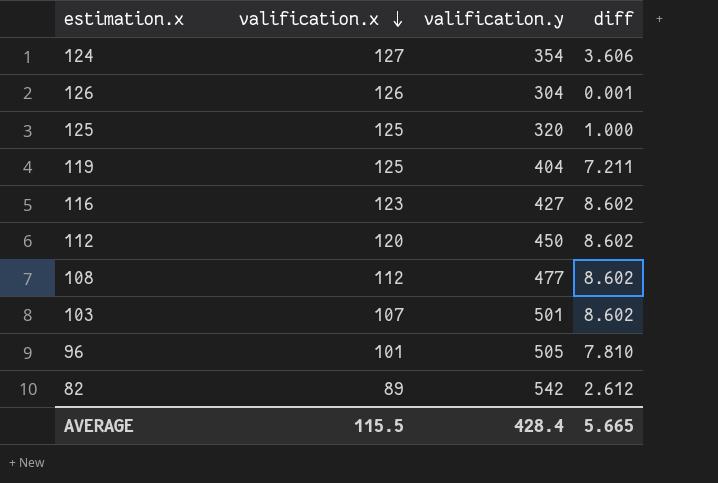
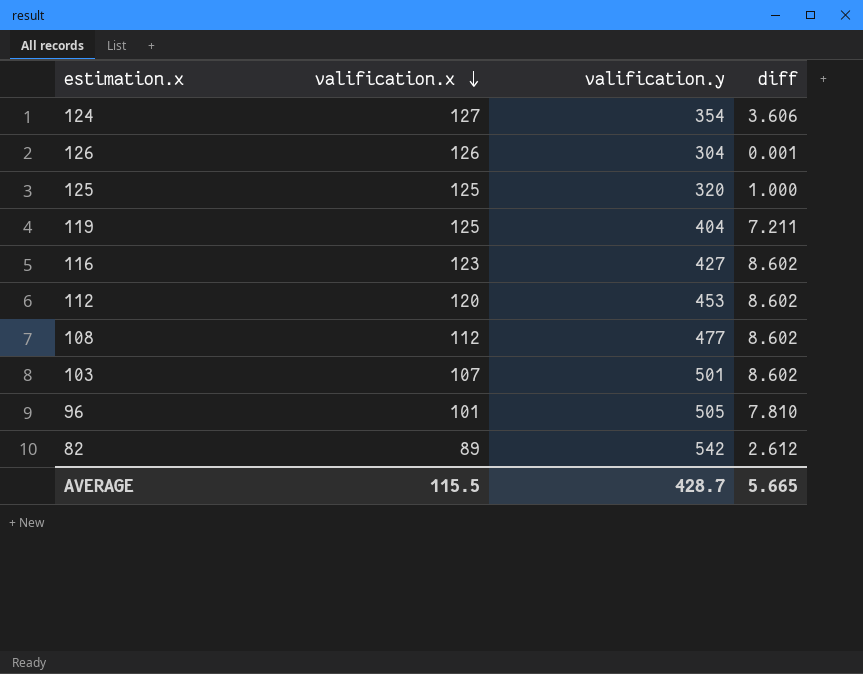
112 | valification.y: 450 -> 453
AVERAGE | valification.y: 428.4 -> 428.7

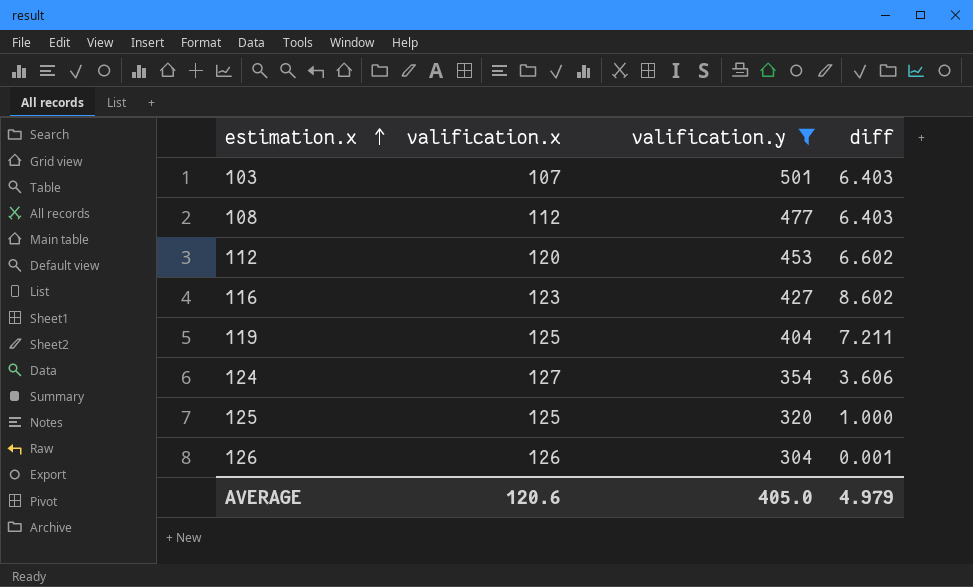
filter: none -> valification.y <= 501
row order: valification.x descending -> estimation.x ascending
103 | diff: 8.602 -> 6.403
108 | diff: 8.602 -> 6.403
112 | diff: 8.602 -> 6.602
AVERAGE | valification.x: 115.5 -> 120.6
AVERAGE | valification.y: 428.7 -> 405.0
AVERAGE | diff: 5.665 -> 4.979

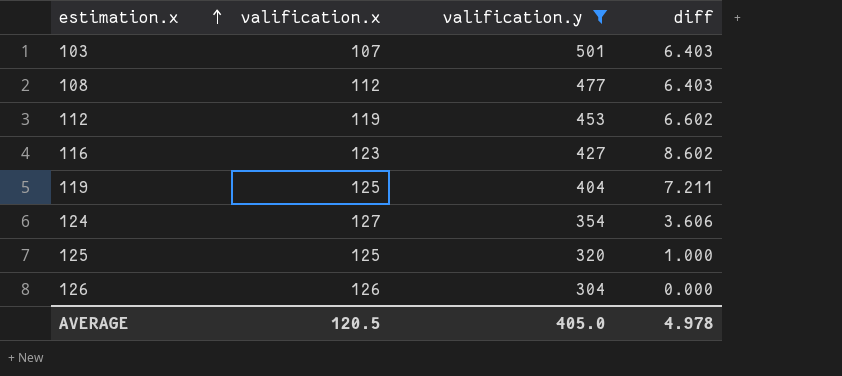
112 | valification.x: 120 -> 119
126 | diff: 0.001 -> 0.000
AVERAGE | valification.x: 120.6 -> 120.5
AVERAGE | diff: 4.979 -> 4.978

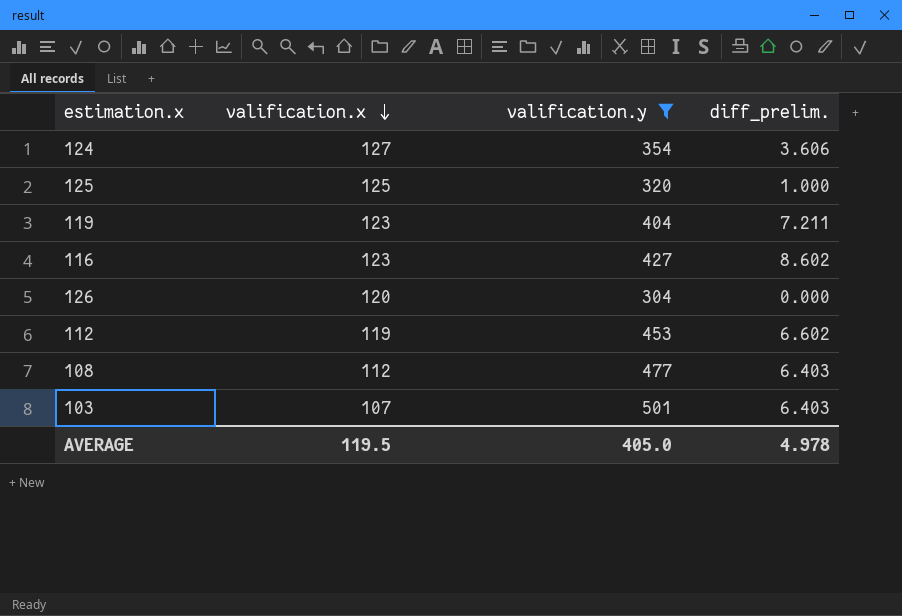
row order: estimation.x ascending -> valification.x descending
column name: diff -> diff_prelim.
119 | valification.x: 125 -> 123
126 | valification.x: 126 -> 120
AVERAGE | valification.x: 120.5 -> 119.5

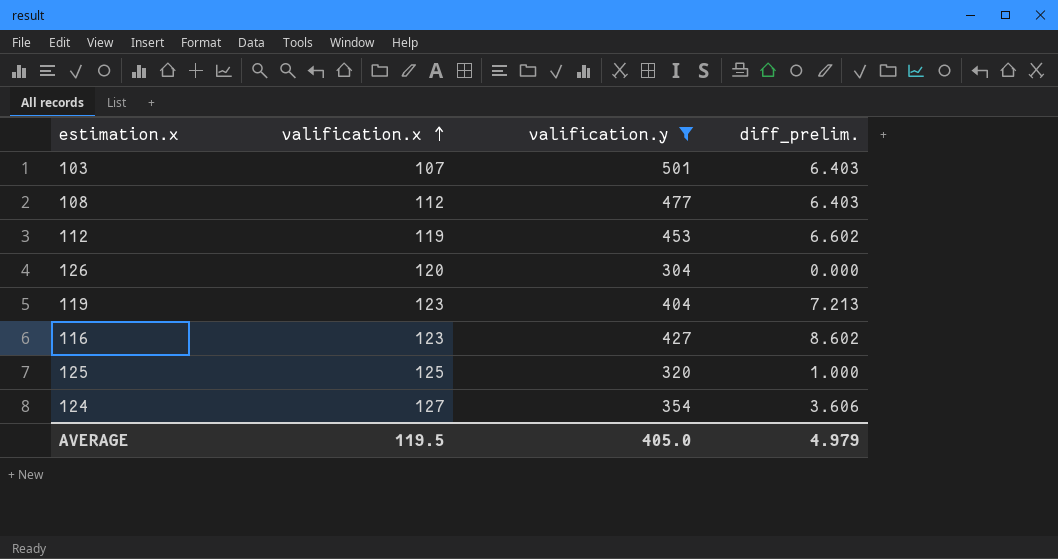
row order: valification.x descending -> valification.x ascending
119 | diff_prelim.: 7.211 -> 7.213
AVERAGE | diff_prelim.: 4.978 -> 4.979

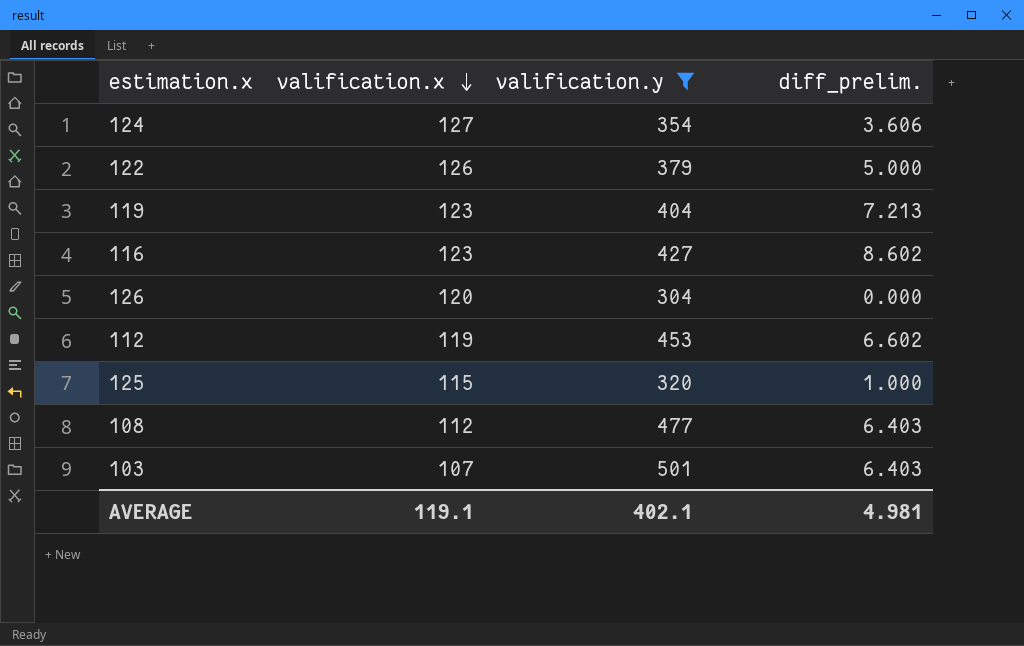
row order: valification.x ascending -> valification.x descending
row 122: none -> 126 | 379 | 5.000
125 | valification.x: 125 -> 115
AVERAGE | valification.x: 119.5 -> 119.1
AVERAGE | valification.y: 405.0 -> 402.1
AVERAGE | diff_prelim.: 4.979 -> 4.981

